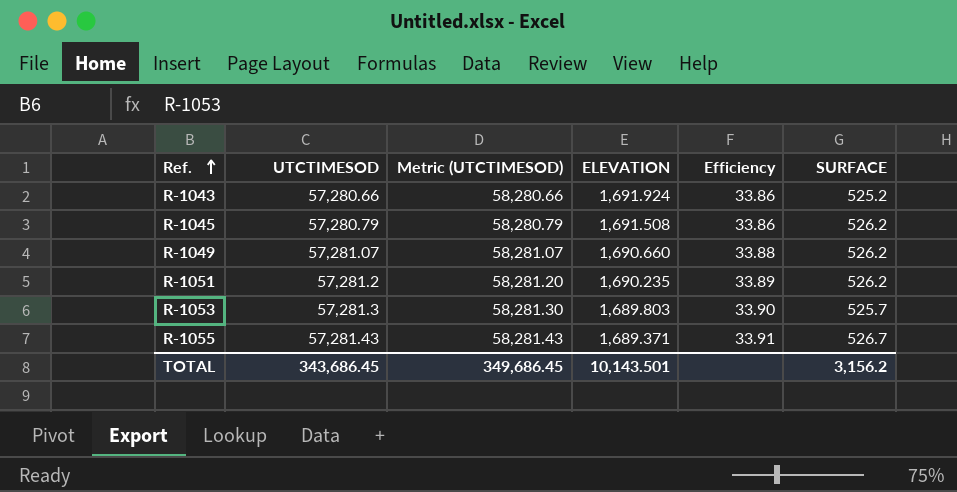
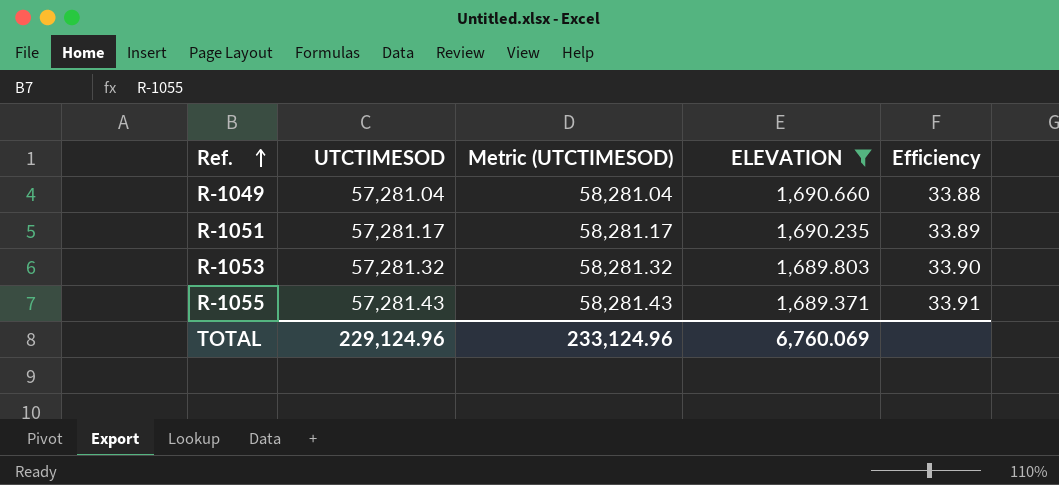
filter: none -> ELEVATION <= 1,690.660
column SURFACE | position: 6 -> none
R-1049 | UTCTIMESOD: 57,281.07 -> 57,281.04
R-1049 | Metric (UTCTIMESOD): 58,281.07 -> 58,281.04
R-1051 | UTCTIMESOD: 57,281.2 -> 57,281.17
R-1051 | Metric (UTCTIMESOD): 58,281.20 -> 58,281.17
R-1053 | UTCTIMESOD: 57,281.3 -> 57,281.32
R-1053 | Metric (UTCTIMESOD): 58,281.30 -> 58,281.32
TOTAL | UTCTIMESOD: 343,686.45 -> 229,124.96
TOTAL | Metric (UTCTIMESOD): 349,686.45 -> 233,124.96
TOTAL | ELEVATION: 10,143.501 -> 6,760.069

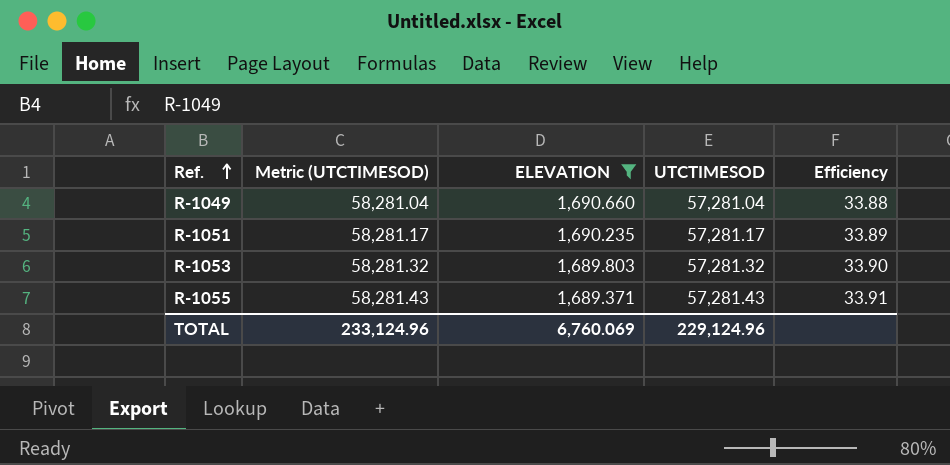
column UTCTIMESOD | position: 2 -> 4

